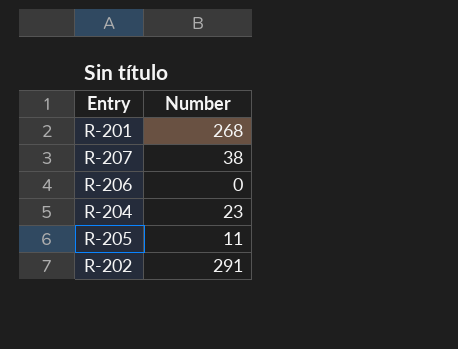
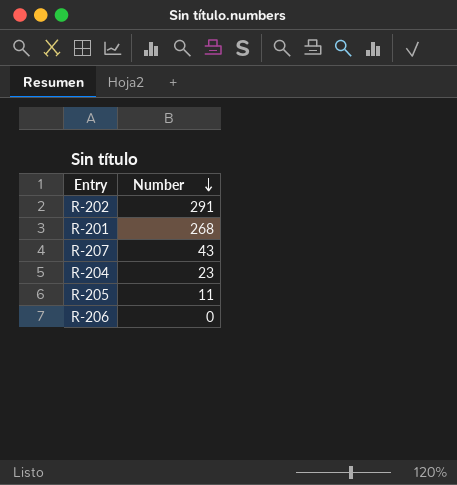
row order: none -> Number descending
R-207 | Number: 38 -> 43

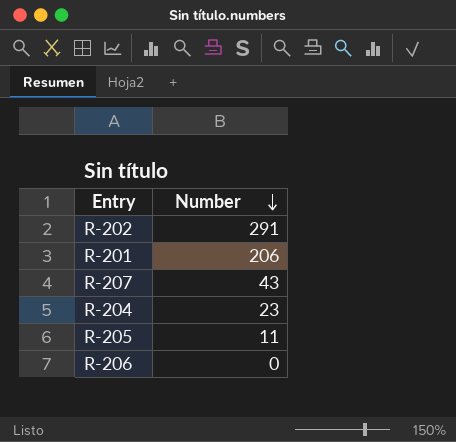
R-201 | Number: 268 -> 206

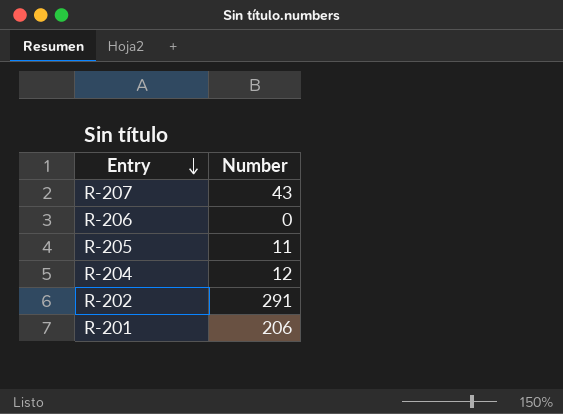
row order: Number descending -> Entry descending
R-204 | Number: 23 -> 12

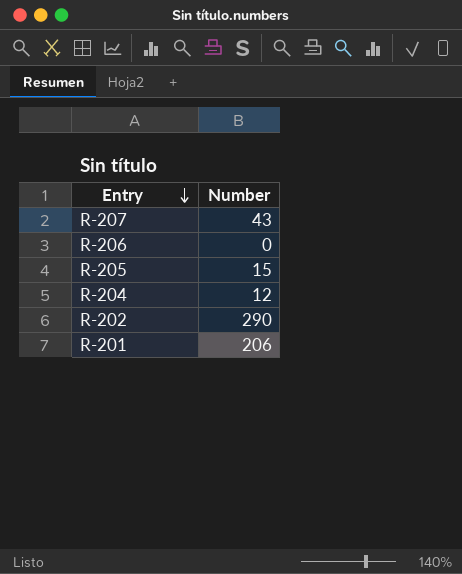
R-205 | Number: 11 -> 15
R-202 | Number: 291 -> 290

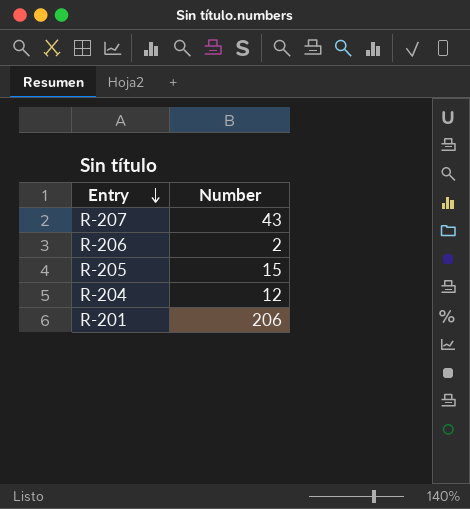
row R-202: 290 -> none
R-206 | Number: 0 -> 2

